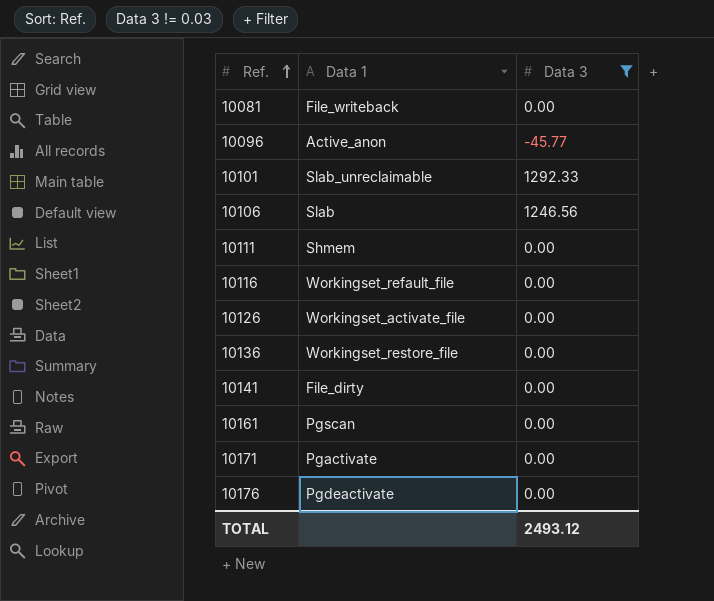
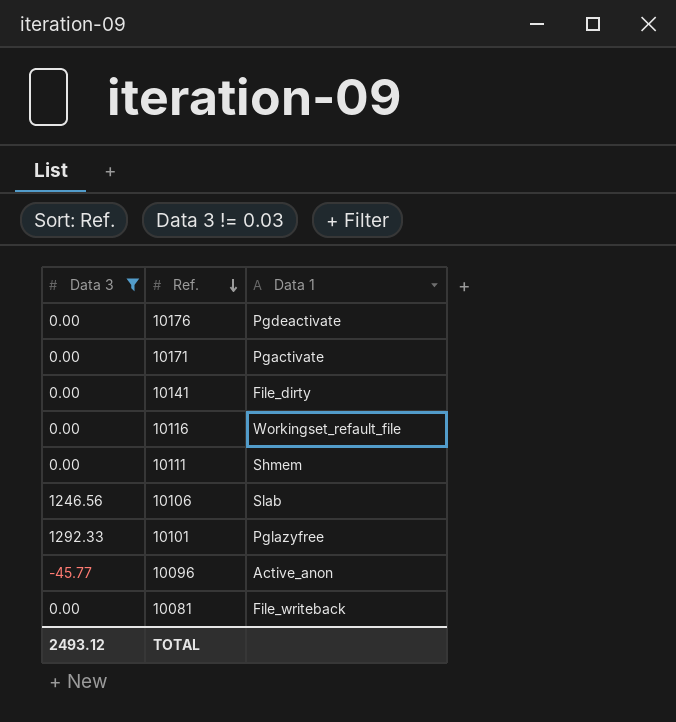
row order: Ref. ascending -> Ref. descending
column Data 3 | position: 3 -> 1
row 10126: Workingset_activate_file | 0.00 -> none
row 10136: Workingset_restore_file | 0.00 -> none
row 10161: Pgscan | 0.00 -> none
10101 | Data 1: Slab_unreclaimable -> Pglazyfree

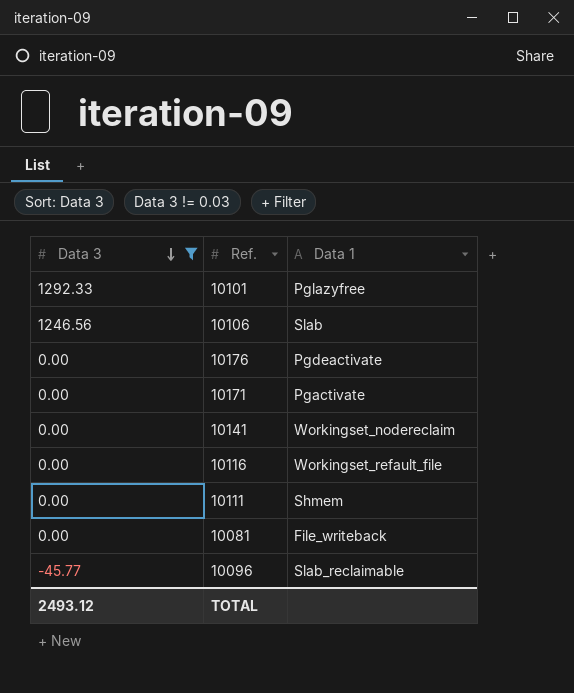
row order: Ref. descending -> Data 3 descending
10141 | Data 1: File_dirty -> Workingset_nodereclaim
10096 | Data 1: Active_anon -> Slab_reclaimable

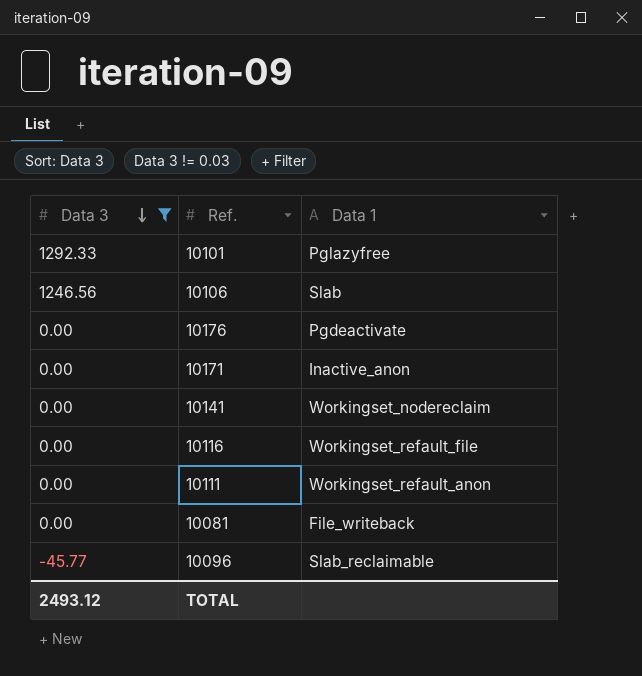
10171 | Data 1: Pgactivate -> Inactive_anon
10111 | Data 1: Shmem -> Workingset_refault_anon

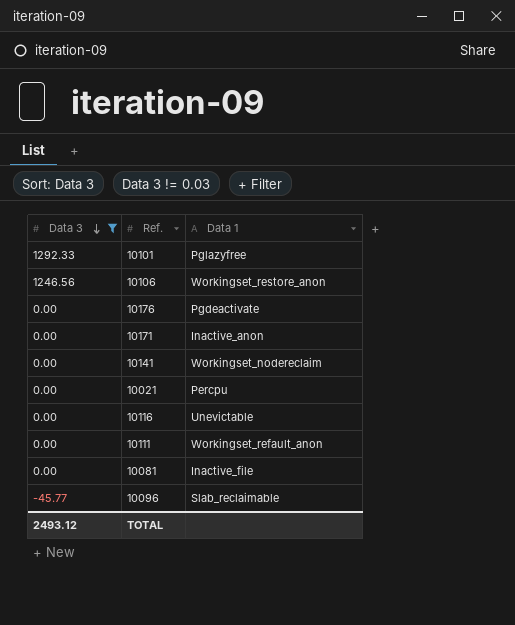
10106 | Data 1: Slab -> Workingset_restore_anon
row 10021: none -> 0.00 | Percpu
10116 | Data 1: Workingset_refault_file -> Unevictable
10081 | Data 1: File_writeback -> Inactive_file

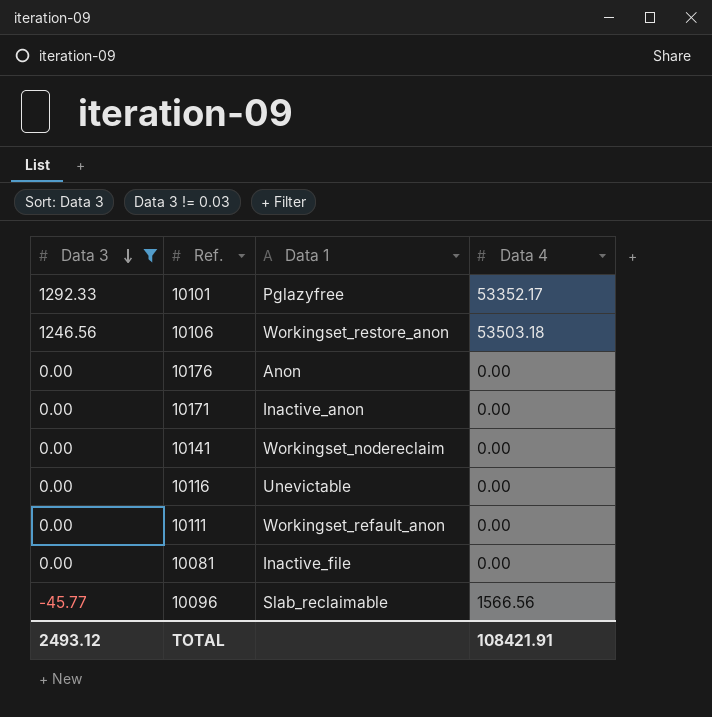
column Data 4 | position: none -> 4
row 10021: 0.00 | Percpu -> none
10176 | Data 1: Pgdeactivate -> Anon

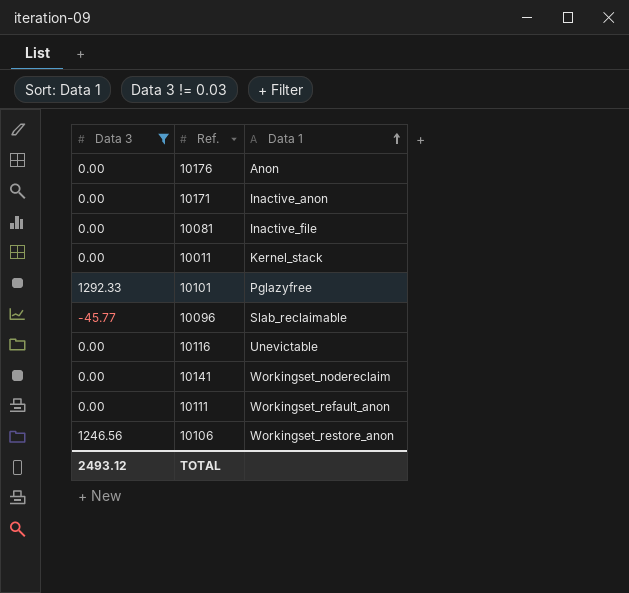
row order: Data 3 descending -> Data 1 ascending
column Data 4 | position: 4 -> none
row 10011: none -> 0.00 | Kernel_stack

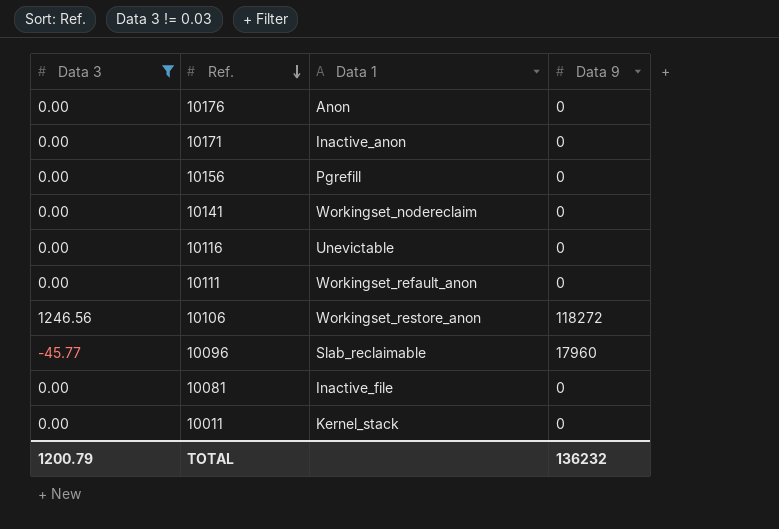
row order: Data 1 ascending -> Ref. descending
column Data 9 | position: none -> 4
row 10101: 1292.33 | Pglazyfree -> none
row 10156: none -> 0.00 | Pgrefill | 0
TOTAL | Data 3: 2493.12 -> 1200.79

